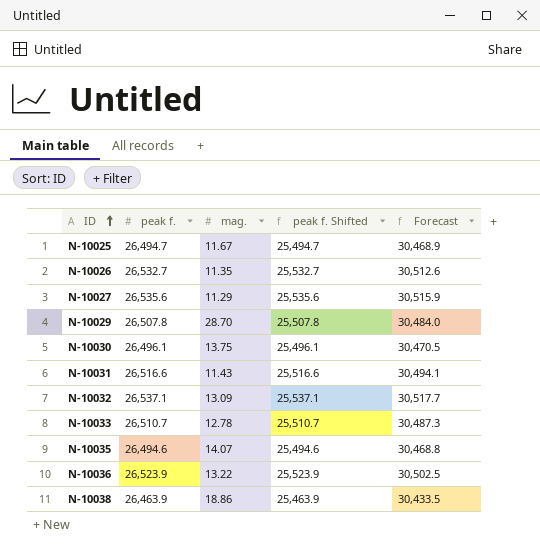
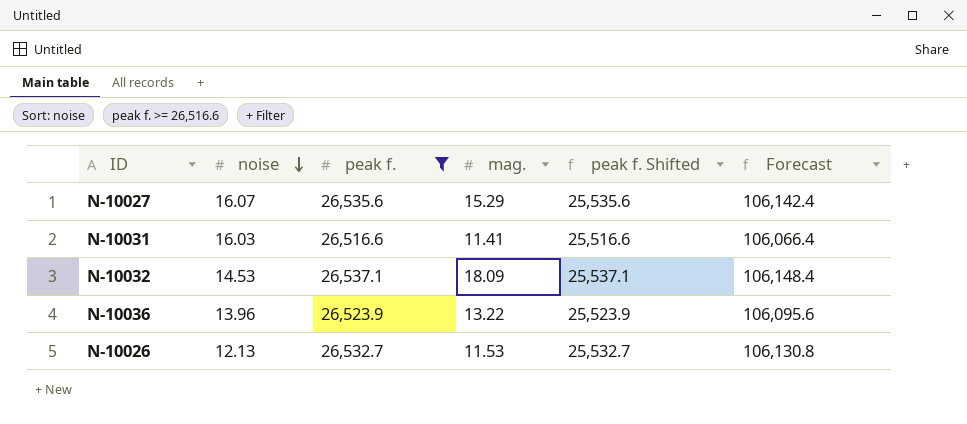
filter: none -> peak f. >= 26,516.6
row order: ID ascending -> noise descending
column noise | position: none -> 2
column Forecast | formula: [peak f.] * 1.15 -> [peak f.] * 4
N-10027 | mag.: 11.29 -> 15.29
N-10031 | mag.: 11.43 -> 11.41
N-10032 | mag.: 13.09 -> 18.09
N-10026 | mag.: 11.35 -> 11.53

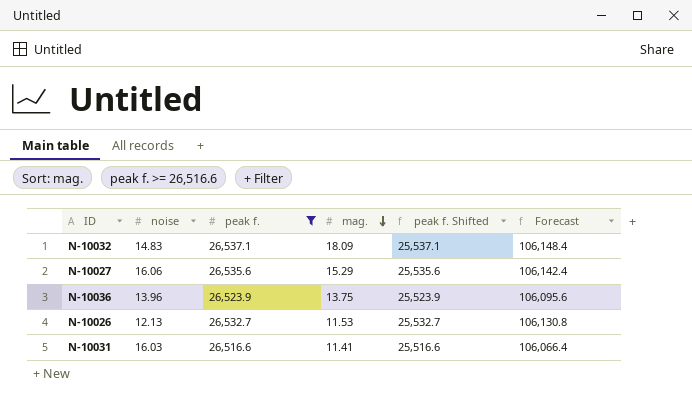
row order: noise descending -> mag. descending
N-10032 | noise: 14.53 -> 14.83
N-10027 | noise: 16.07 -> 16.06
N-10036 | mag.: 13.22 -> 13.75

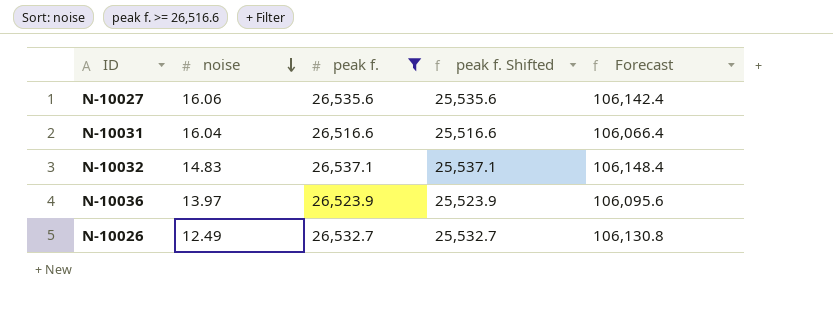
row order: mag. descending -> noise descending
column mag. | position: 4 -> none
N-10031 | noise: 16.03 -> 16.04
N-10036 | noise: 13.96 -> 13.97
N-10026 | noise: 12.13 -> 12.49

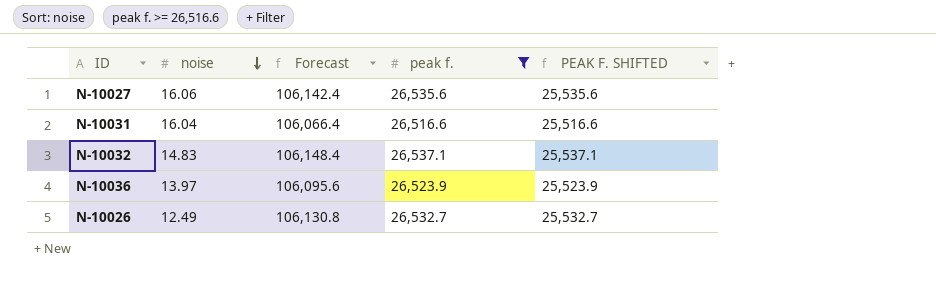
column Forecast | position: 5 -> 3
column name: peak f. Shifted -> PEAK F. SHIFTED

